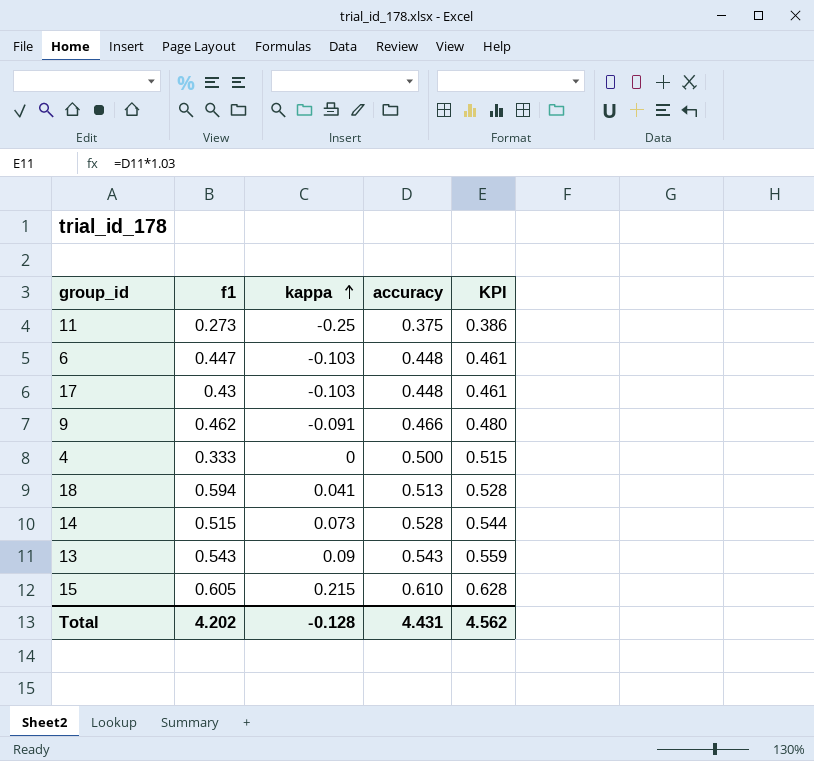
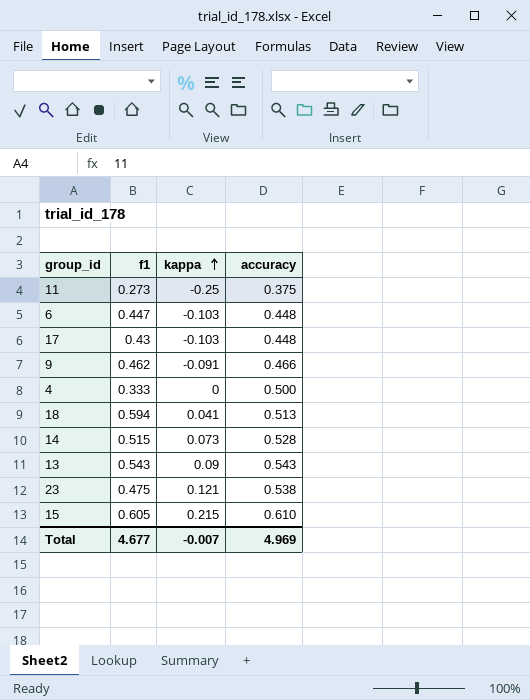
column KPI | formula: [accuracy] * 1.03 -> none
row 23: none -> 0.475 | 0.121 | 0.538
Total | f1: 4.202 -> 4.677
Total | kappa: -0.128 -> -0.007
Total | accuracy: 4.431 -> 4.969

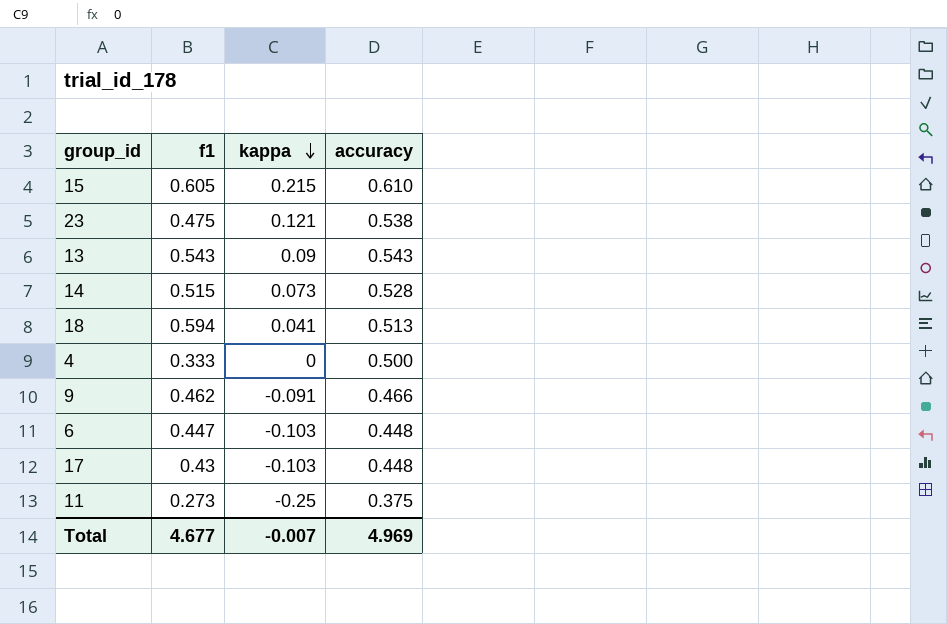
row order: kappa ascending -> kappa descending

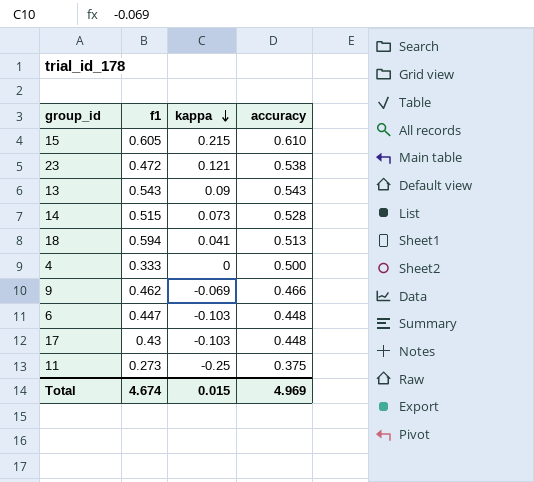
23 | f1: 0.475 -> 0.472
9 | kappa: -0.091 -> -0.069
Total | f1: 4.677 -> 4.674
Total | kappa: -0.007 -> 0.015

